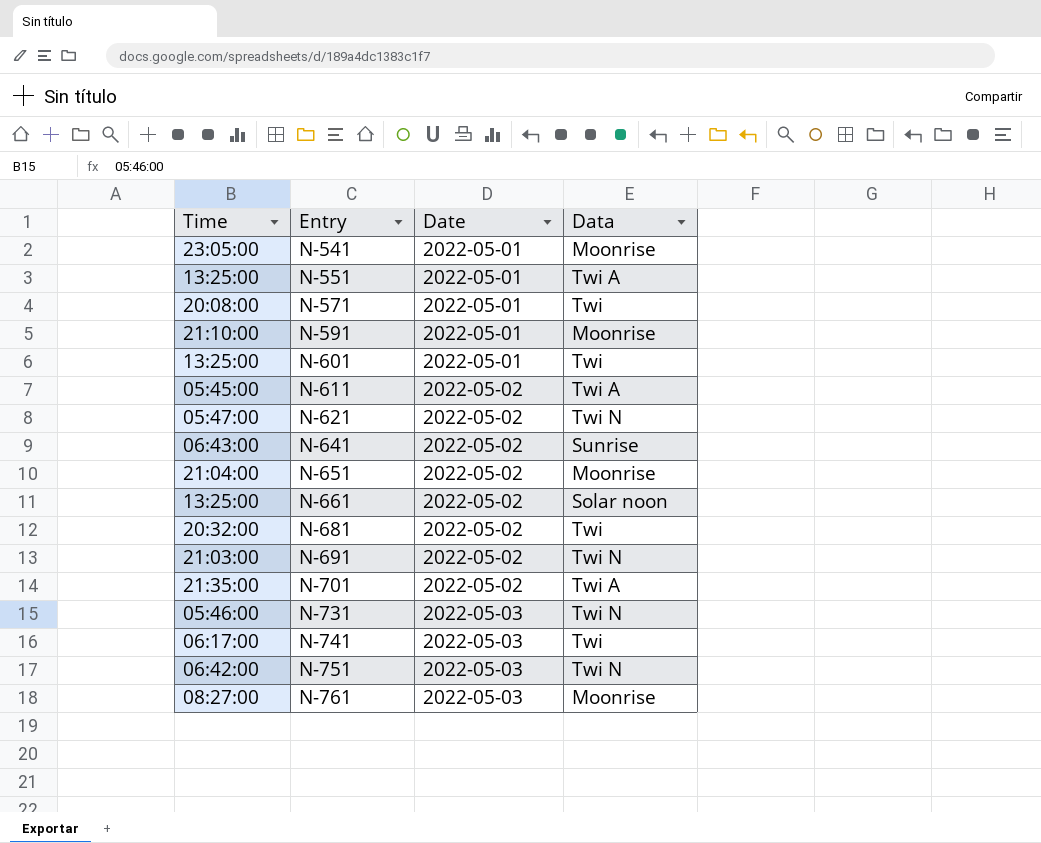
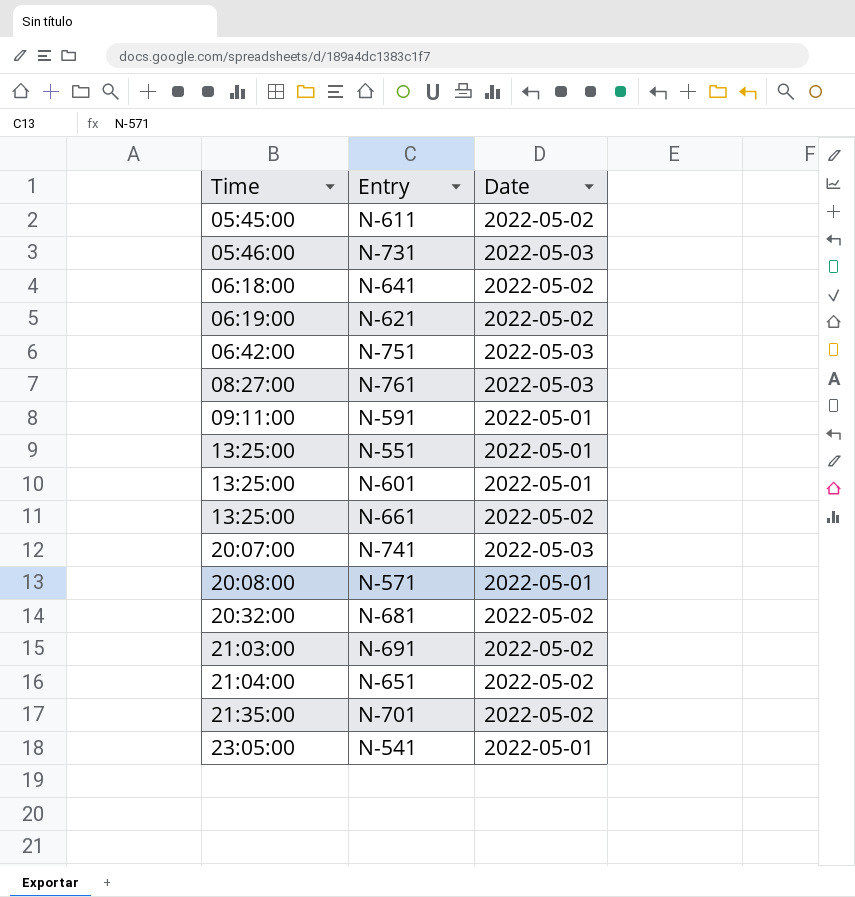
row order: Entry ascending -> Time ascending
column Data | position: 4 -> none
N-641 | Time: 06:43:00 -> 06:18:00
N-621 | Time: 05:47:00 -> 06:19:00
N-591 | Time: 21:10:00 -> 09:11:00
N-741 | Time: 06:17:00 -> 20:07:00

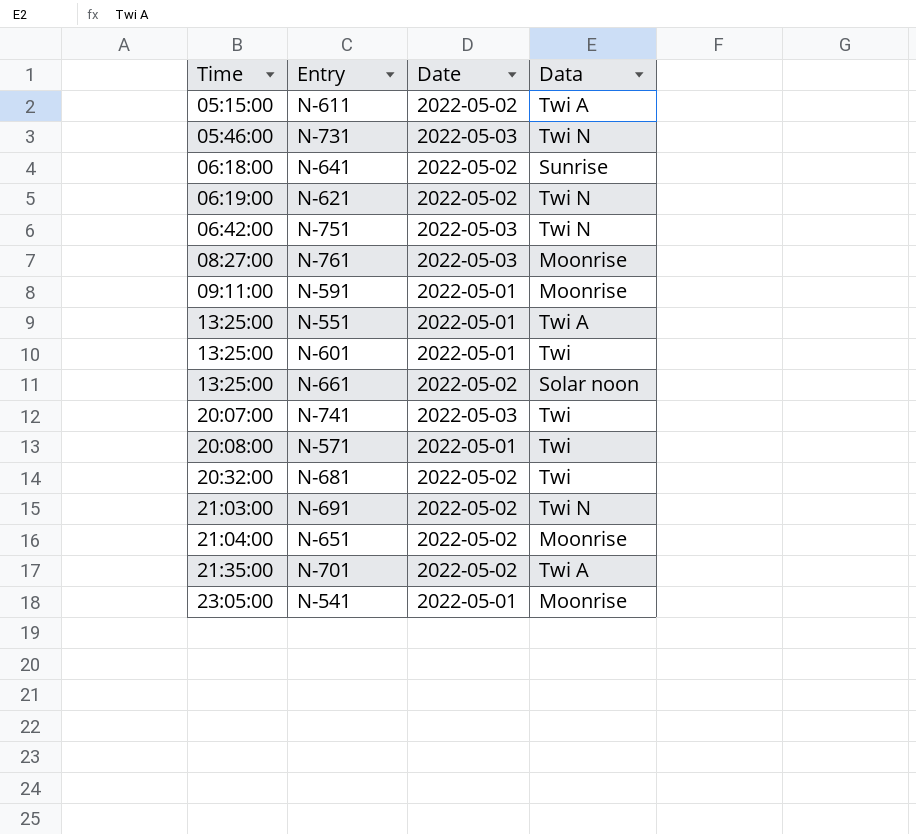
column Data | position: none -> 4
N-611 | Time: 05:45:00 -> 05:15:00

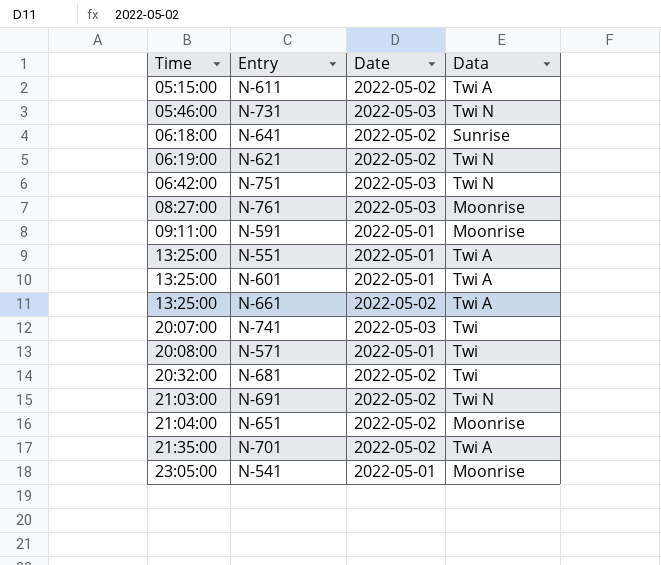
N-601 | Data: Twi -> Twi A
N-661 | Data: Solar noon -> Twi A

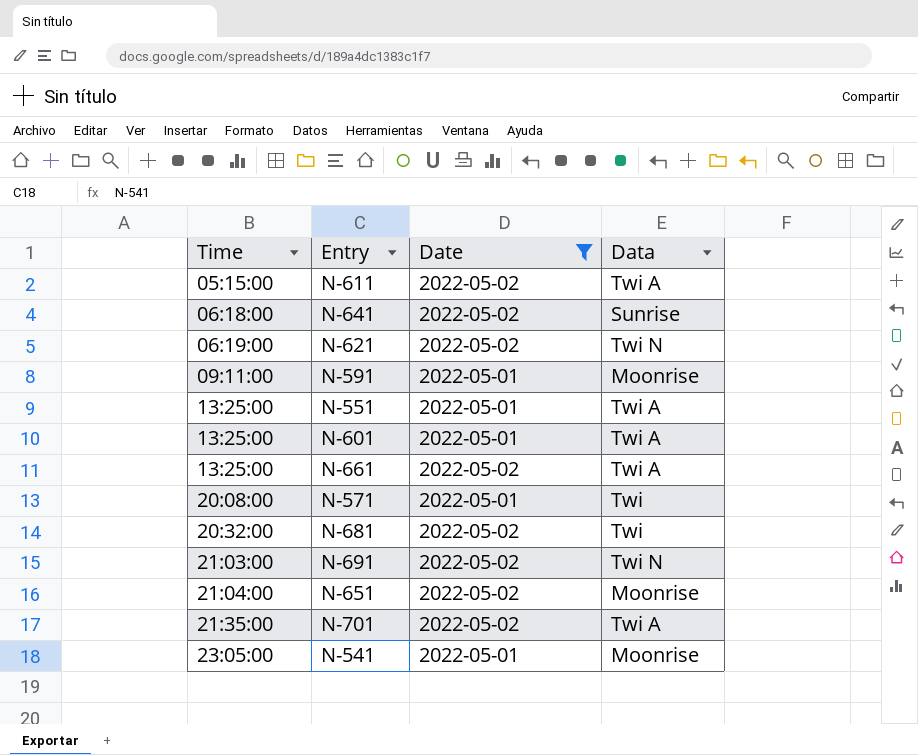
filter: none -> Date != 2022-05-03

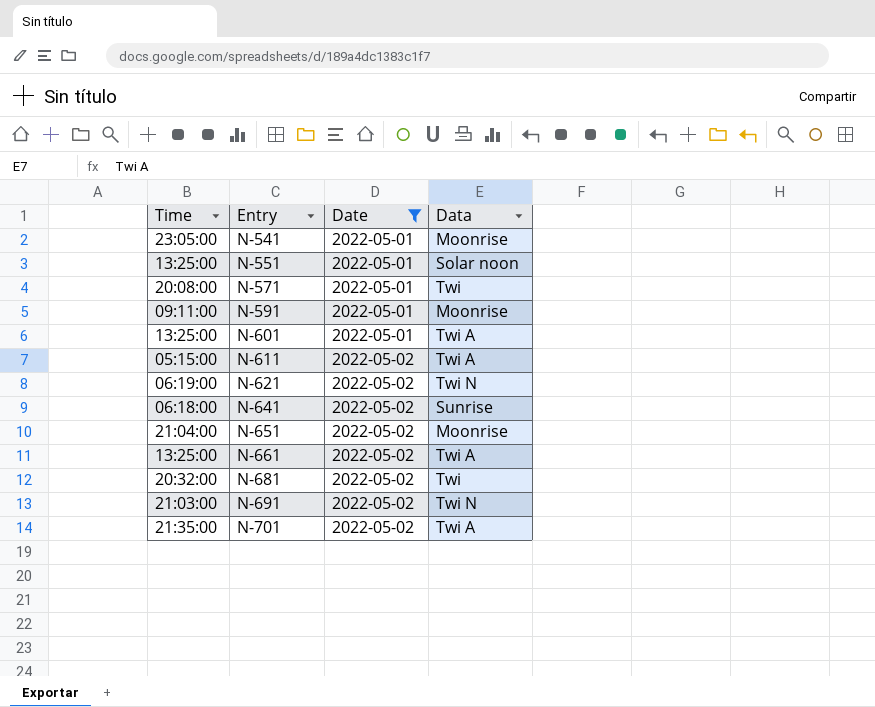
row order: Time ascending -> Entry ascending
N-551 | Data: Twi A -> Solar noon

